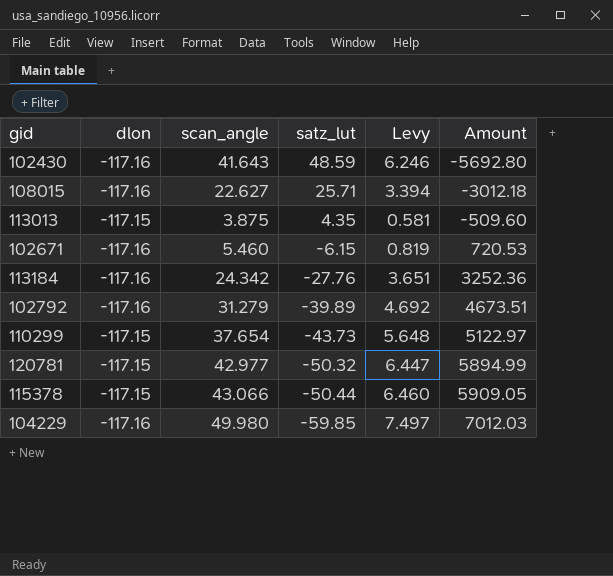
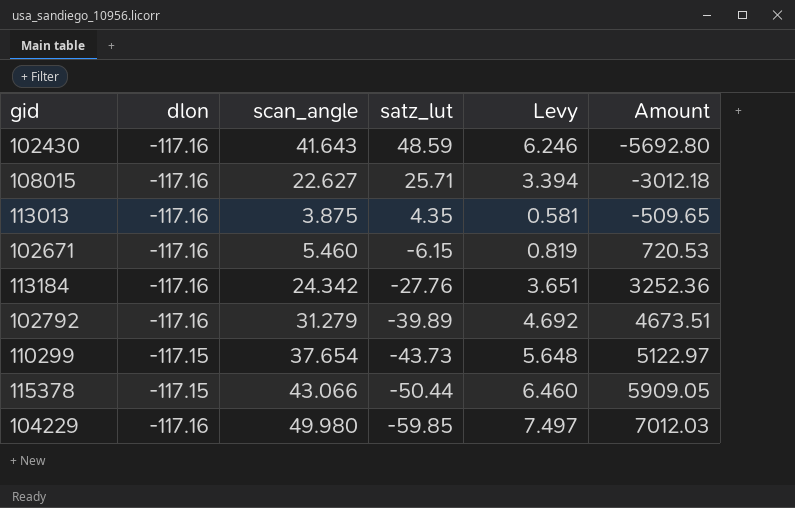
row 120781: -117.15 | 42.977 | -50.32 | 6.447 | 5894.99 -> none
113013 | dlon: -117.15 -> -117.16
113013 | Amount: -509.60 -> -509.65

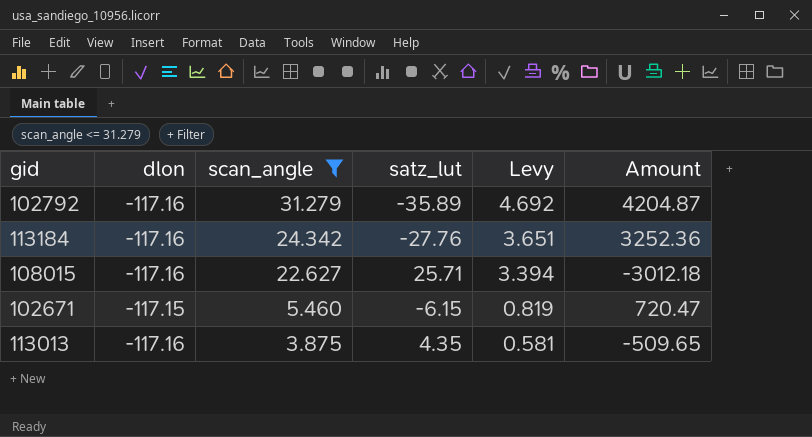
filter: none -> scan_angle <= 31.279
row order: satz_lut descending -> scan_angle descending
102792 | satz_lut: -39.89 -> -35.89
102792 | Amount: 4673.51 -> 4204.87
102671 | dlon: -117.16 -> -117.15
102671 | Amount: 720.53 -> 720.47

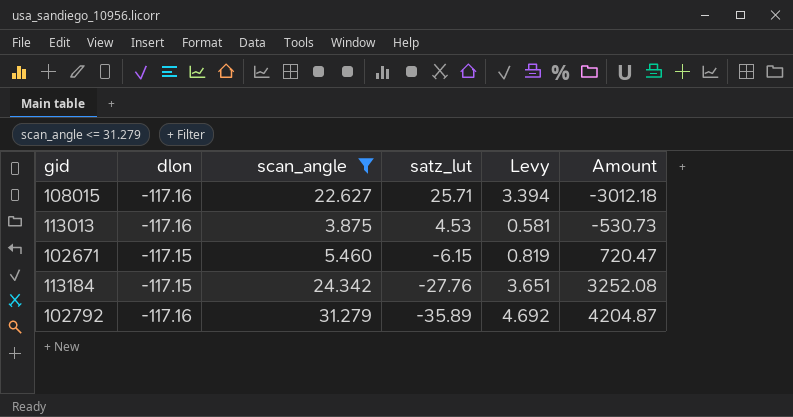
row order: scan_angle descending -> satz_lut descending
113013 | satz_lut: 4.35 -> 4.53
113013 | Amount: -509.65 -> -530.73
113184 | dlon: -117.16 -> -117.15
113184 | Amount: 3252.36 -> 3252.08

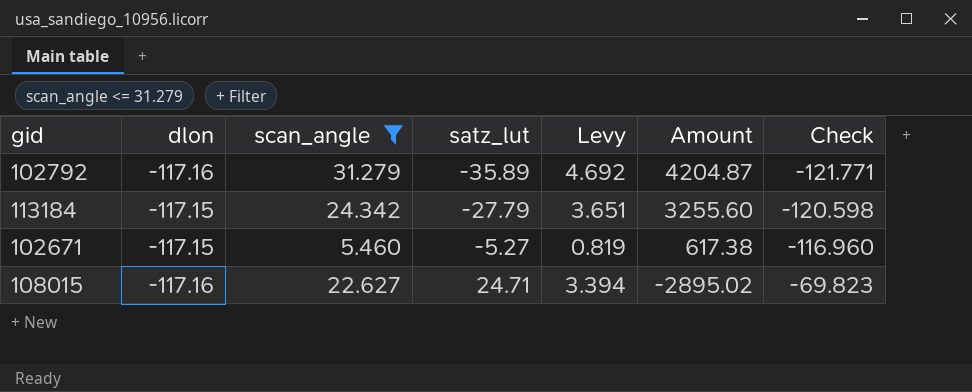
row order: satz_lut descending -> satz_lut ascending
column Check | formula: none -> [dlon] + [scan_angle] + [satz_lut]
row 113013: -117.16 | 3.875 | 4.53 | 0.581 | -530.73 -> none
113184 | satz_lut: -27.76 -> -27.79
113184 | Amount: 3252.08 -> 3255.60
102671 | satz_lut: -6.15 -> -5.27
102671 | Amount: 720.47 -> 617.38
108015 | satz_lut: 25.71 -> 24.71
108015 | Amount: -3012.18 -> -2895.02

